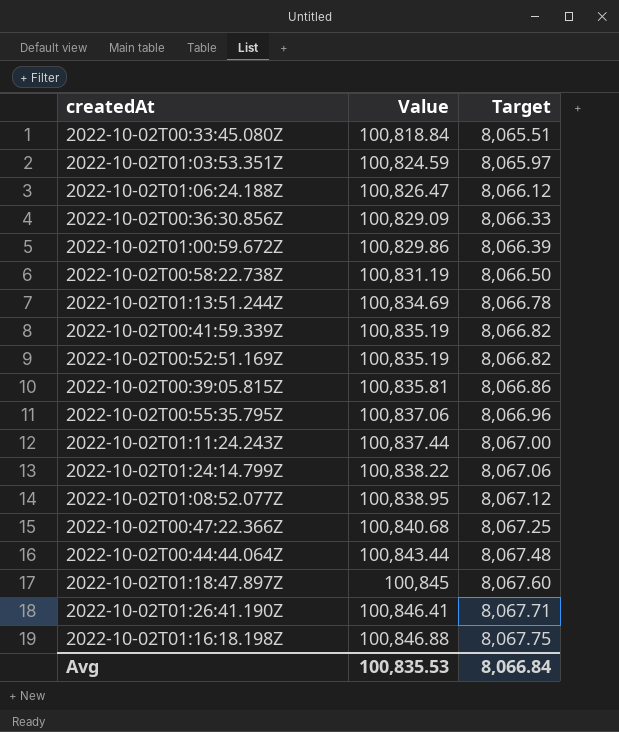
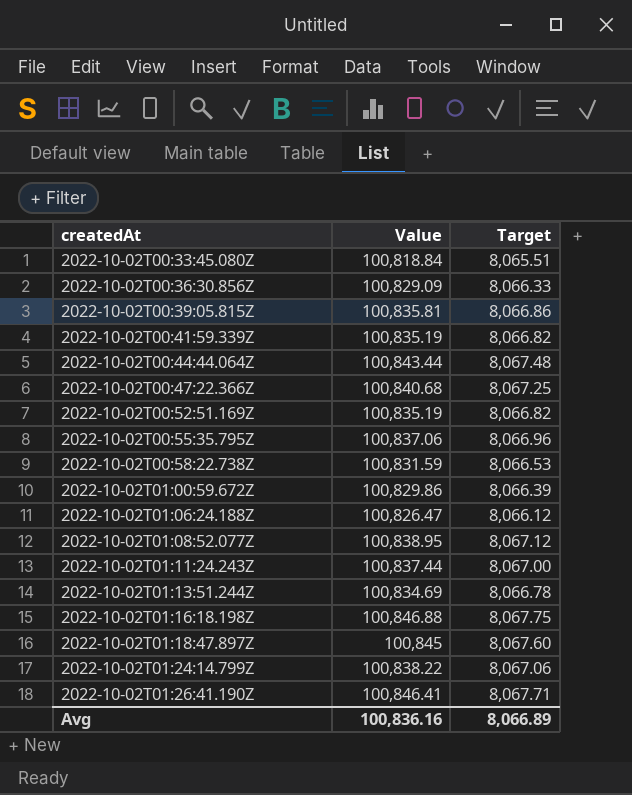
row order: Value ascending -> createdAt ascending
row 2022-10-02T01:03:53.351Z: 100,824.59 | 8,065.97 -> none
2022-10-02T00:58:22.738Z | Value: 100,831.19 -> 100,831.59
2022-10-02T00:58:22.738Z | Target: 8,066.50 -> 8,066.53
Avg | Value: 100,835.53 -> 100,836.16
Avg | Target: 8,066.84 -> 8,066.89

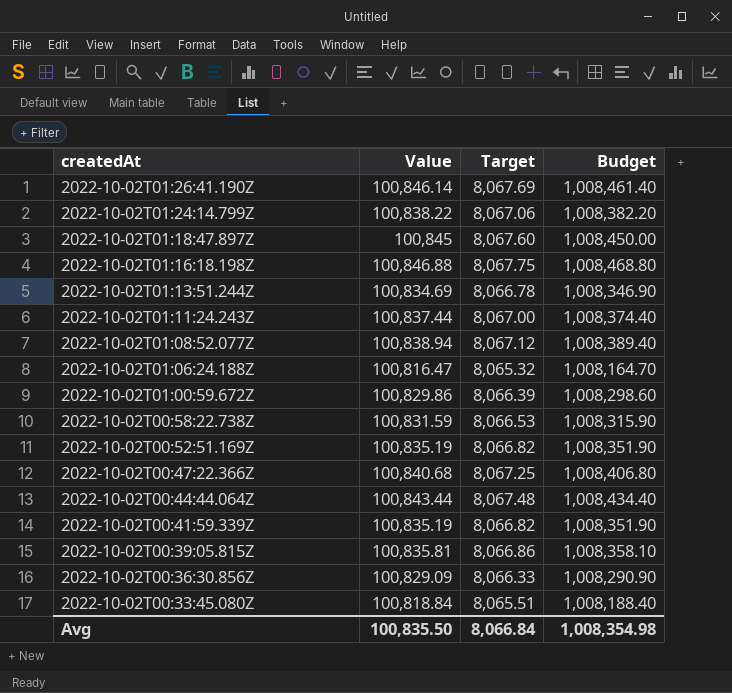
row order: createdAt ascending -> createdAt descending
column Budget | formula: none -> [Value] * 10
row 2022-10-02T00:55:35.795Z: 100,837.06 | 8,066.96 -> none
2022-10-02T01:26:41.190Z | Value: 100,846.41 -> 100,846.14
2022-10-02T01:26:41.190Z | Target: 8,067.71 -> 8,067.69
2022-10-02T01:08:52.077Z | Value: 100,838.95 -> 100,838.94
2022-10-02T01:06:24.188Z | Value: 100,826.47 -> 100,816.47
2022-10-02T01:06:24.188Z | Target: 8,066.12 -> 8,065.32
Avg | Value: 100,836.16 -> 100,835.50
Avg | Target: 8,066.89 -> 8,066.84

